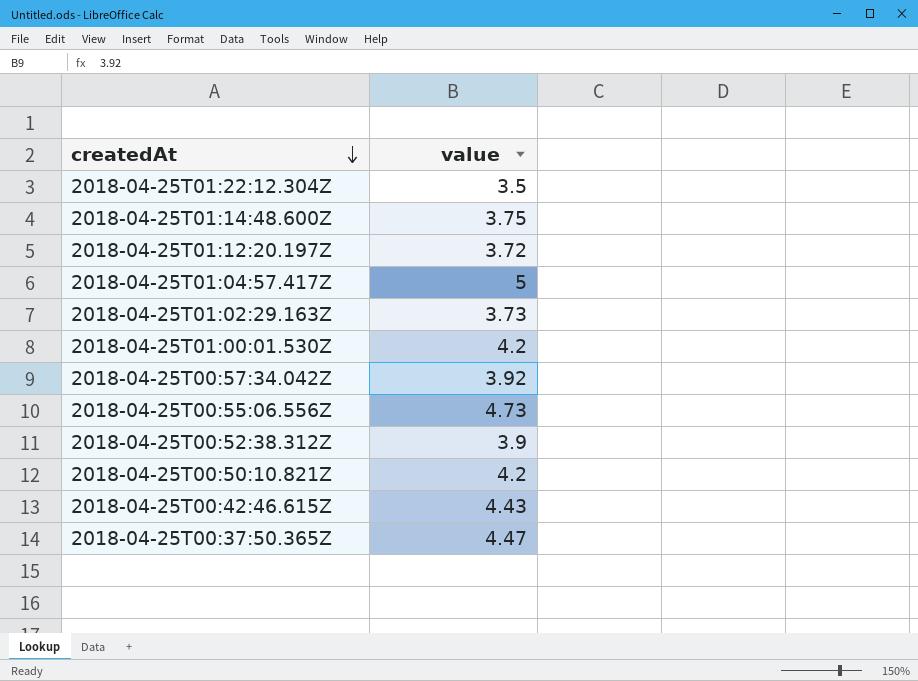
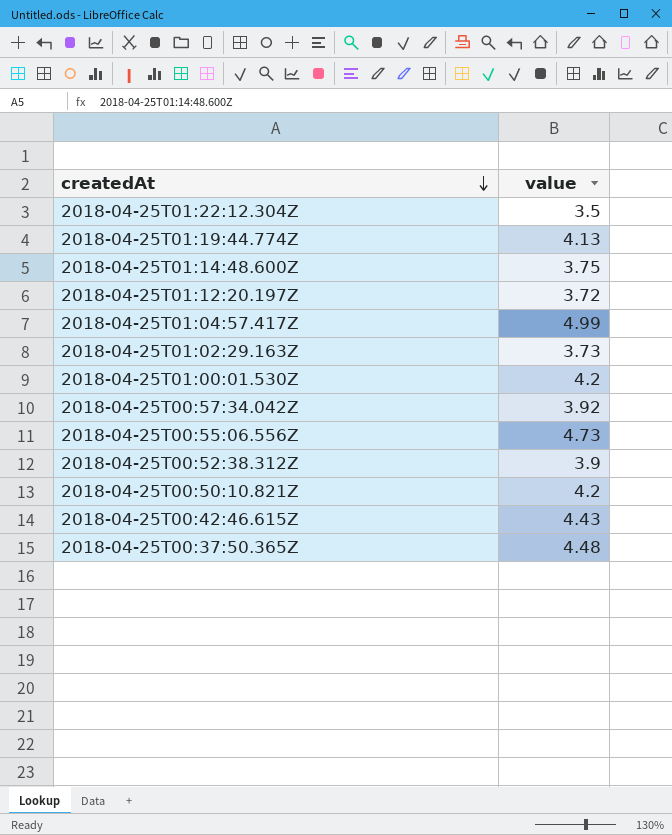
row 2018-04-25T01:19:44.774Z: none -> 4.13
2018-04-25T01:04:57.417Z | value: 5 -> 4.99
2018-04-25T00:37:50.365Z | value: 4.47 -> 4.48

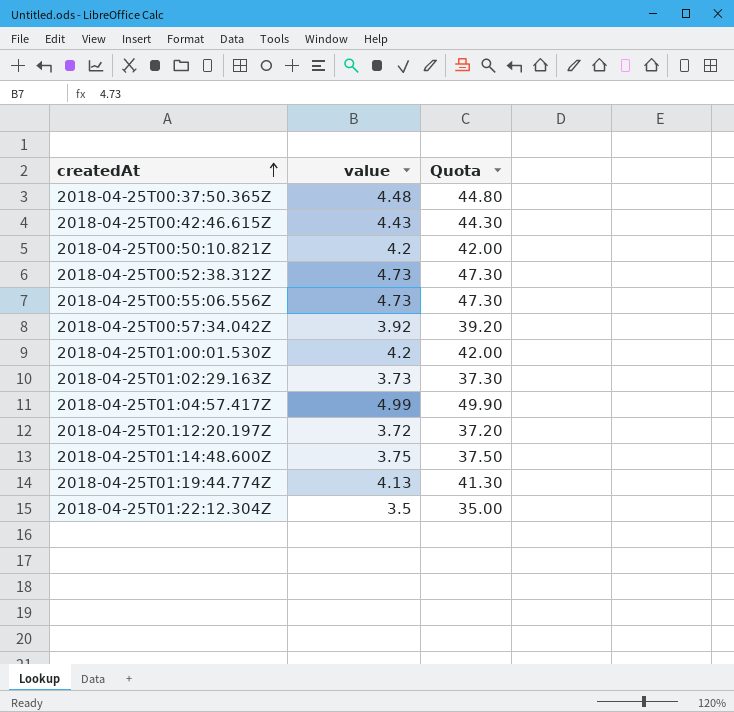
row order: createdAt descending -> createdAt ascending
column Quota | formula: none -> [value] * 10
2018-04-25T00:52:38.312Z | value: 3.9 -> 4.73

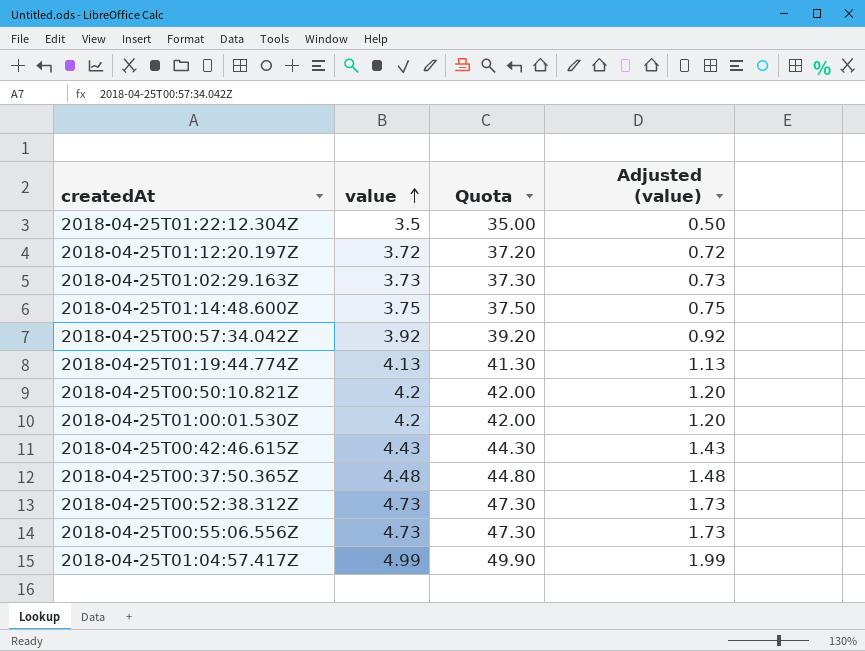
row order: createdAt ascending -> value ascending
column Adjusted (value) | formula: none -> [value] - 3

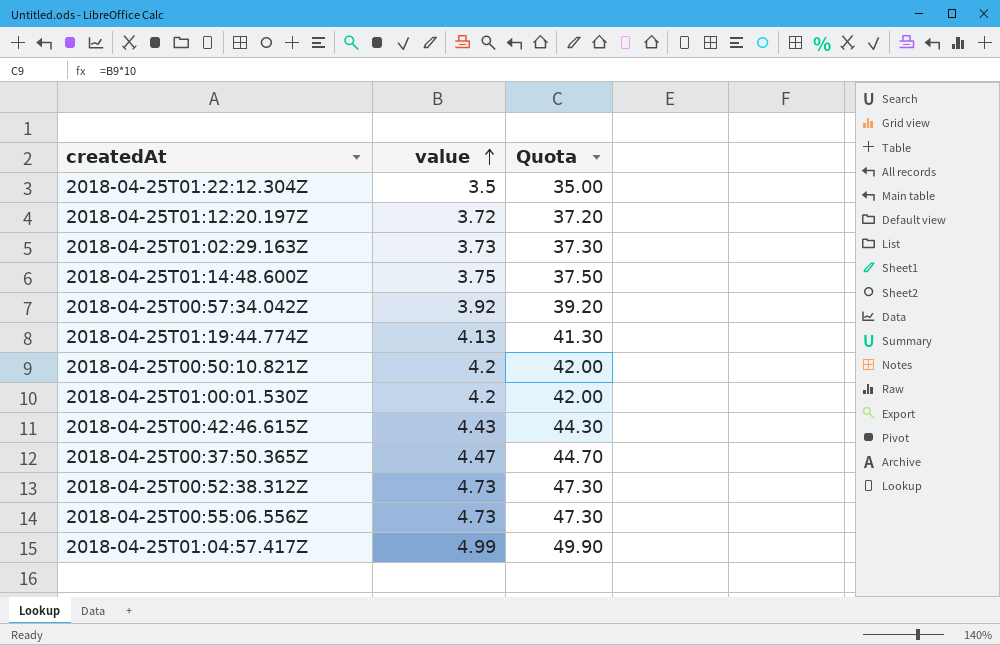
column Adjusted (value) | formula: [value] - 3 -> none
2018-04-25T00:37:50.365Z | value: 4.48 -> 4.47
2018-04-25T00:37:50.365Z | Quota: 44.80 -> 44.70

